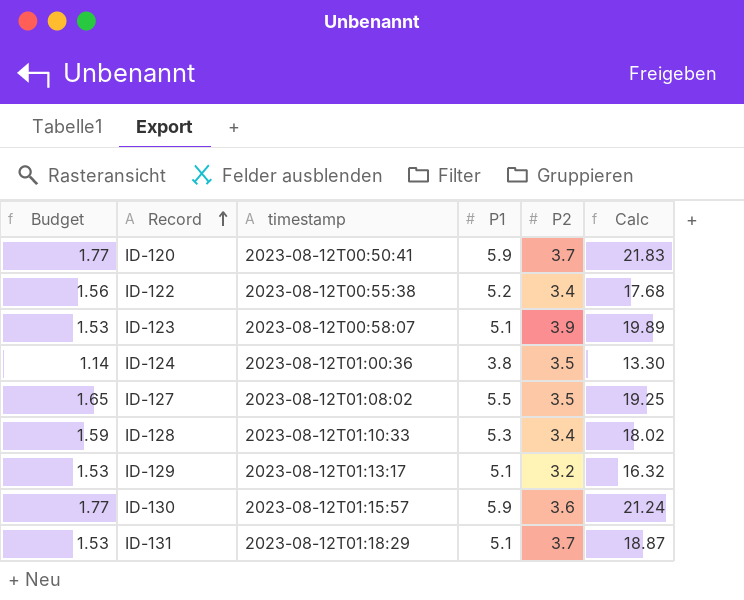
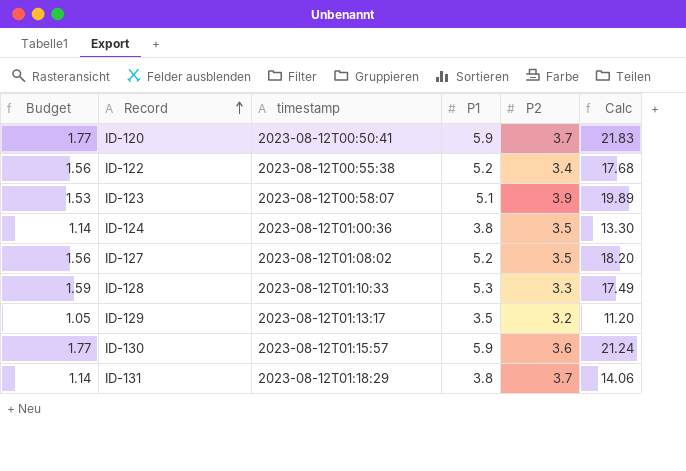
ID-127 | Budget: 1.65 -> 1.56
ID-127 | P1: 5.5 -> 5.2
ID-127 | Calc: 19.25 -> 18.20
ID-128 | P2: 3.4 -> 3.3
ID-128 | Calc: 18.02 -> 17.49
ID-129 | Budget: 1.53 -> 1.05
ID-129 | P1: 5.1 -> 3.5
ID-129 | Calc: 16.32 -> 11.20
ID-131 | Budget: 1.53 -> 1.14
ID-131 | P1: 5.1 -> 3.8
ID-131 | Calc: 18.87 -> 14.06

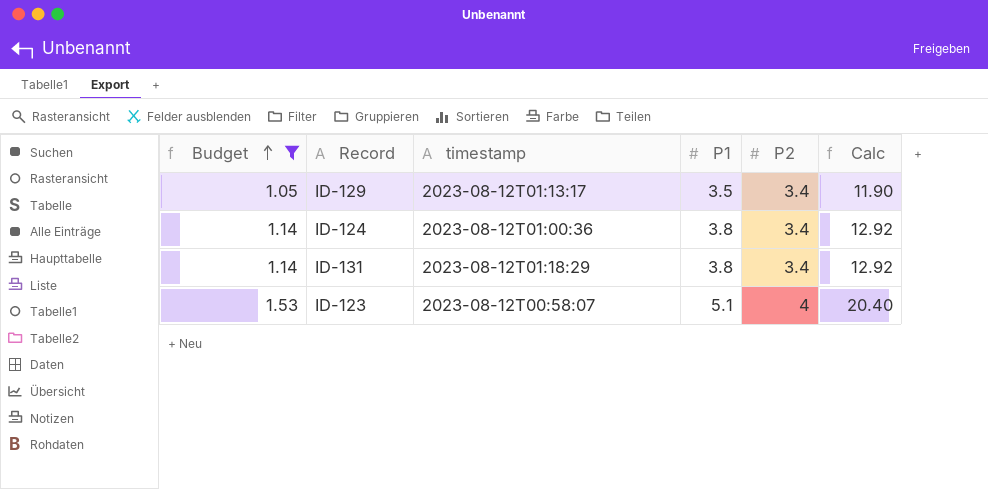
filter: none -> Budget <= 1.53
row order: Record ascending -> Budget ascending
ID-129 | P2: 3.2 -> 3.4
ID-129 | Calc: 11.20 -> 11.90
ID-124 | P2: 3.5 -> 3.4
ID-124 | Calc: 13.30 -> 12.92
ID-131 | P2: 3.7 -> 3.4
ID-131 | Calc: 14.06 -> 12.92
ID-123 | P2: 3.9 -> 4
ID-123 | Calc: 19.89 -> 20.40

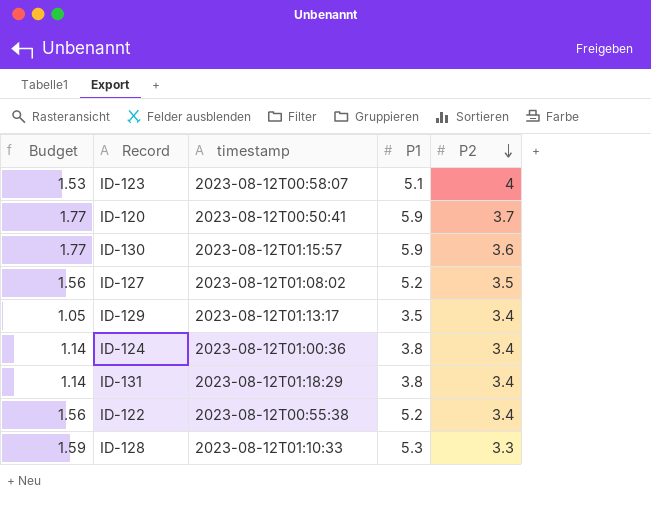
filter: Budget <= 1.53 -> none
row order: Budget ascending -> P2 descending
column Calc | formula: [P1] * [P2] -> none

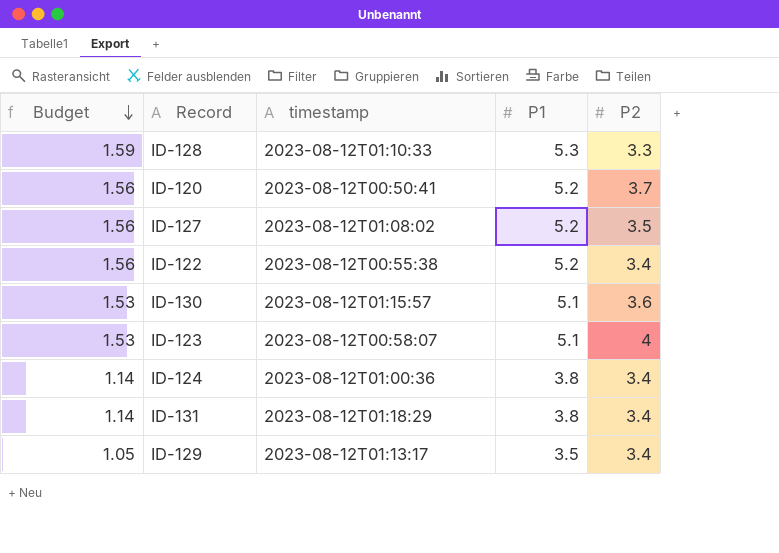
row order: P2 descending -> Budget descending
ID-120 | Budget: 1.77 -> 1.56
ID-120 | P1: 5.9 -> 5.2
ID-130 | Budget: 1.77 -> 1.53
ID-130 | P1: 5.9 -> 5.1

